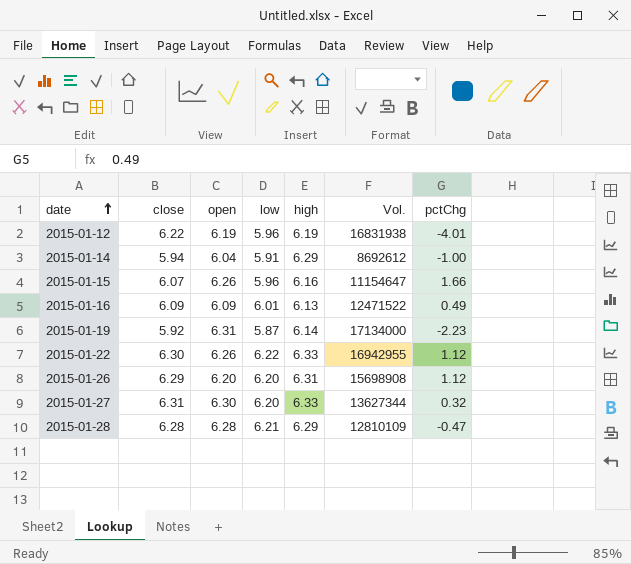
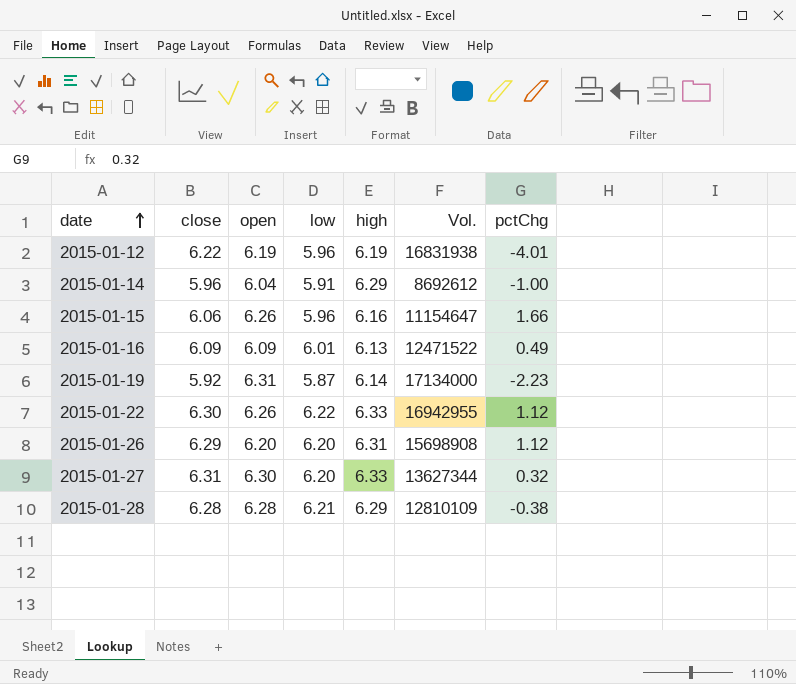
2015-01-14 | close: 5.94 -> 5.96
2015-01-15 | close: 6.07 -> 6.06
2015-01-28 | pctChg: -0.47 -> -0.38

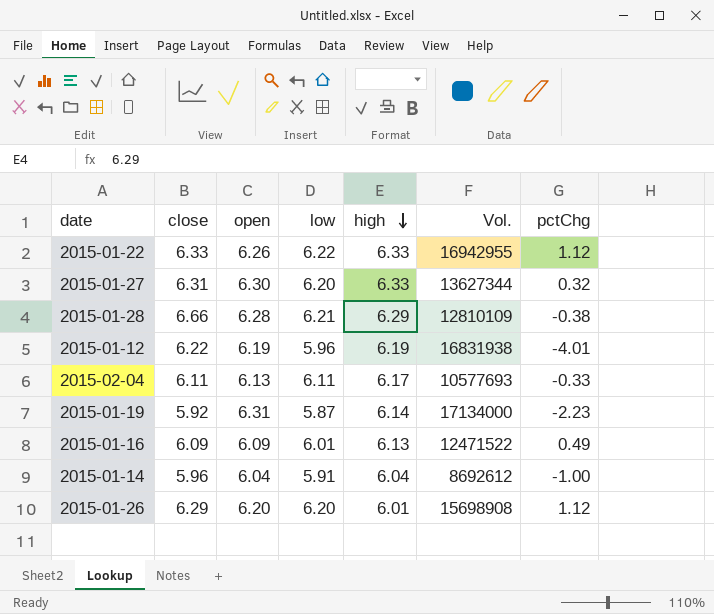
row order: date ascending -> high descending
row 2015-01-15: 6.06 | 6.26 | 5.96 | 6.16 | 11154647 | 1.66 -> none
2015-01-22 | close: 6.30 -> 6.33
2015-01-28 | close: 6.28 -> 6.66
row 2015-02-04: none -> 6.11 | 6.13 | 6.11 | 6.17 | 10577693 | -0.33
2015-01-14 | high: 6.29 -> 6.04
2015-01-26 | high: 6.31 -> 6.01

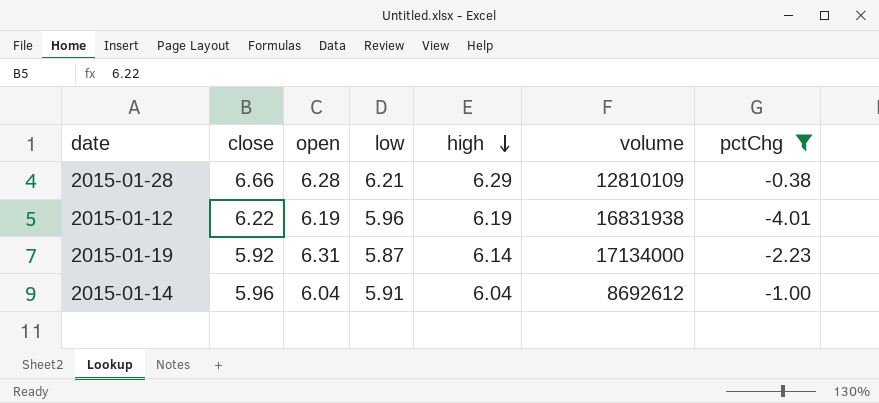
filter: none -> pctChg <= -0.38
column name: Vol. -> volume

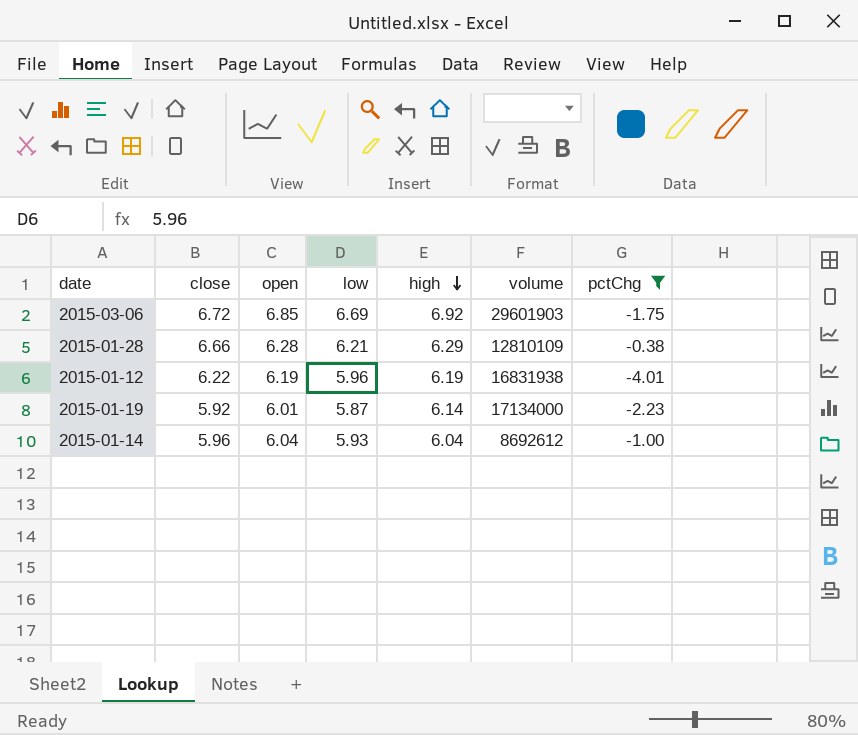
row 2015-03-06: none -> 6.72 | 6.85 | 6.69 | 6.92 | 29601903 | -1.75
2015-01-19 | open: 6.31 -> 6.01
2015-01-14 | low: 5.91 -> 5.93

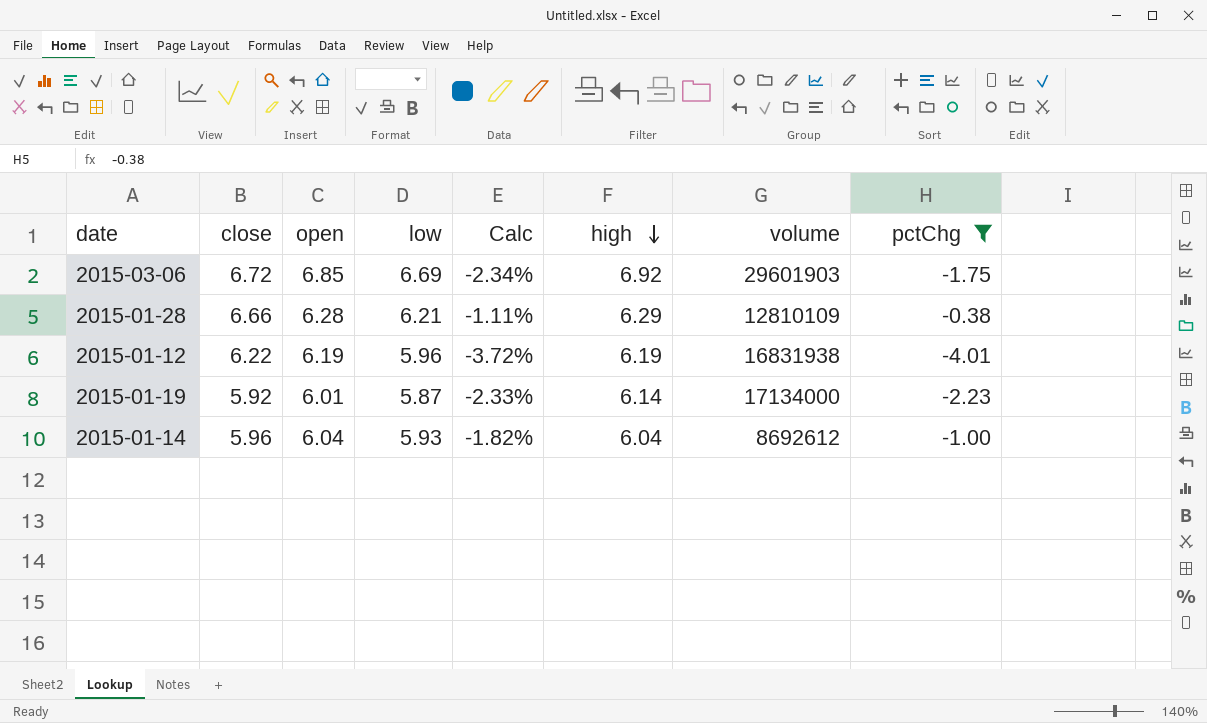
column Calc | formula: none -> ([low] - [open]) / [open]

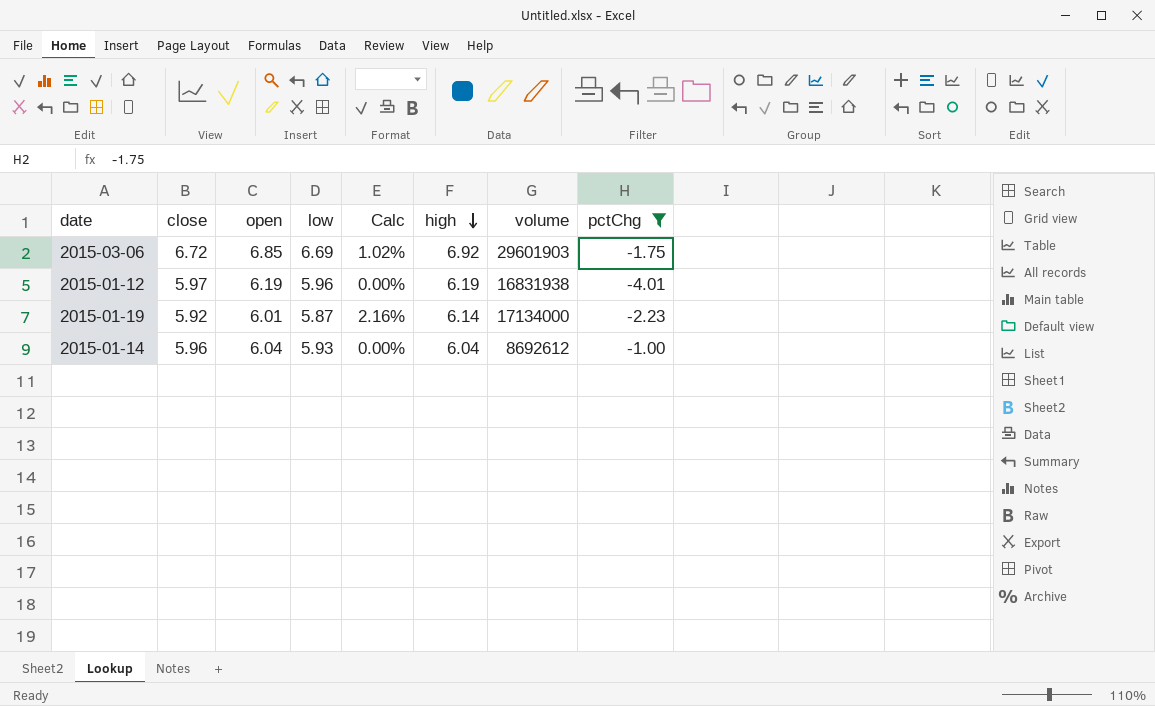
column Calc | formula: ([low] - [open]) / [open] -> ([high] - [open]) / [open]
row 2015-01-28: 6.66 | 6.28 | 6.21 | -1.11% | 6.29 | 12810109 | -0.38 -> none
2015-01-12 | close: 6.22 -> 5.97

